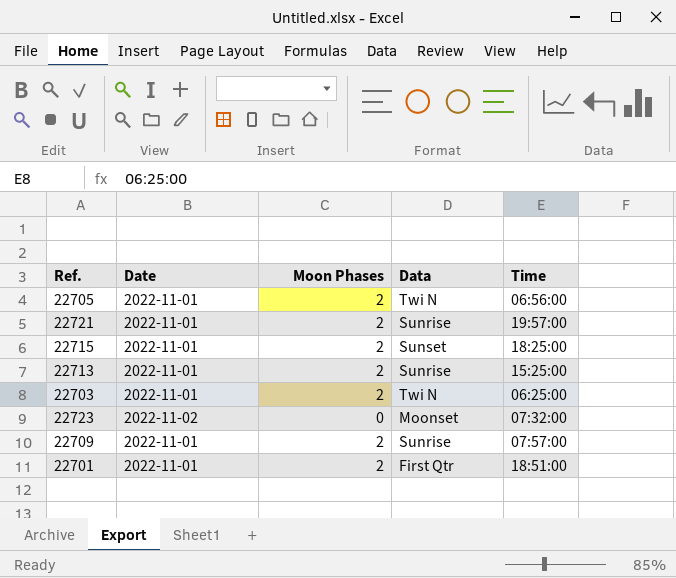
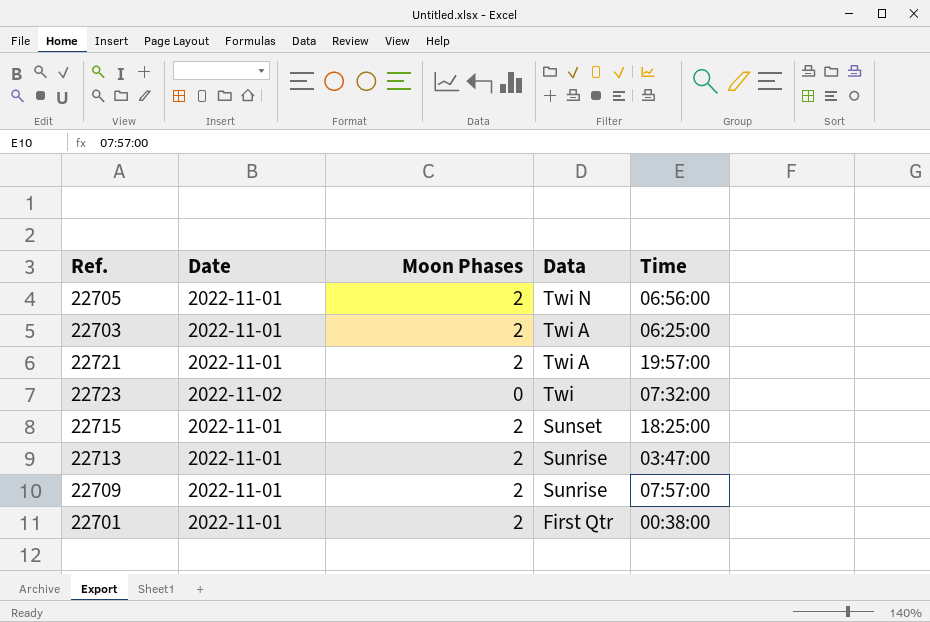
row order: none -> Data descending
22703 | Data: Twi N -> Twi A
22721 | Data: Sunrise -> Twi A
22723 | Data: Moonset -> Twi
22713 | Time: 15:25:00 -> 03:47:00
22701 | Time: 18:51:00 -> 00:38:00

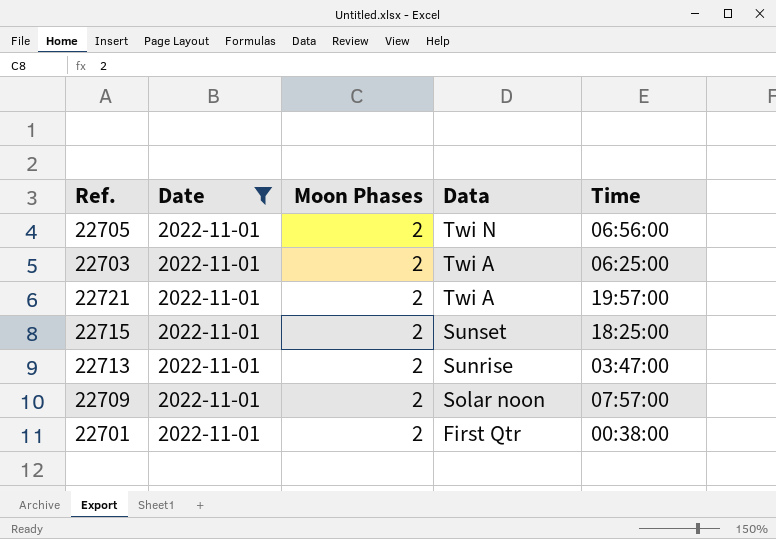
filter: none -> Date = 2022-11-01
22709 | Data: Sunrise -> Solar noon

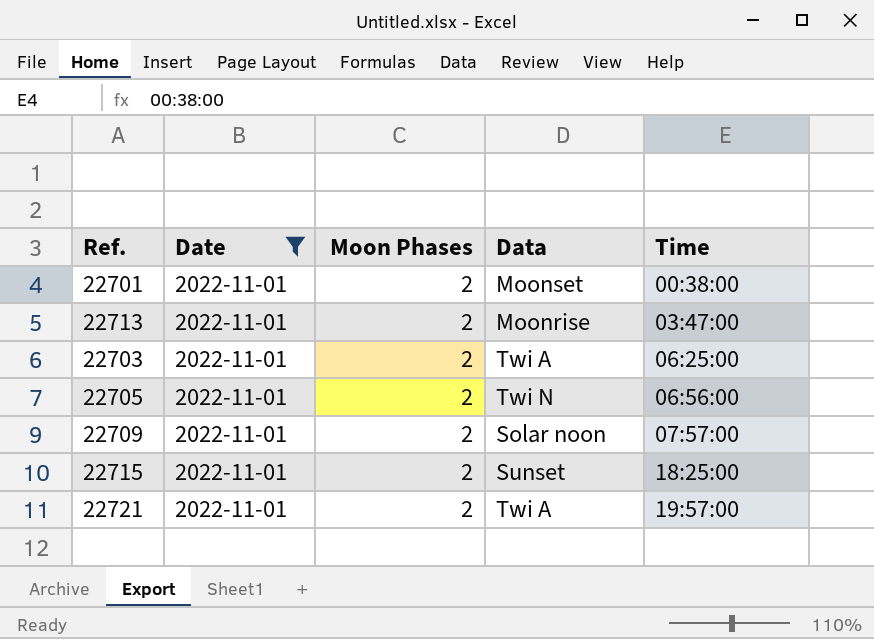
row order: Data descending -> Time ascending
22701 | Data: First Qtr -> Moonset
22713 | Data: Sunrise -> Moonrise

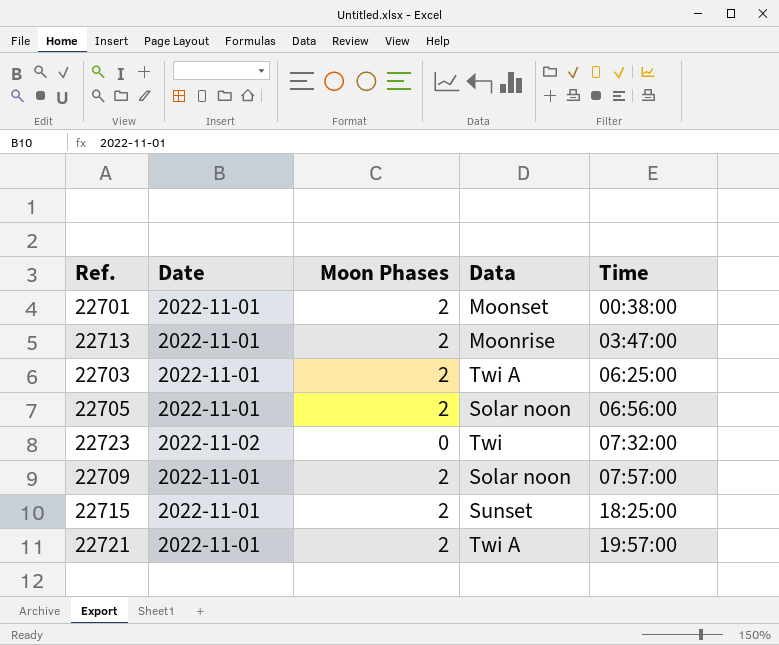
filter: Date = 2022-11-01 -> none
22705 | Data: Twi N -> Solar noon

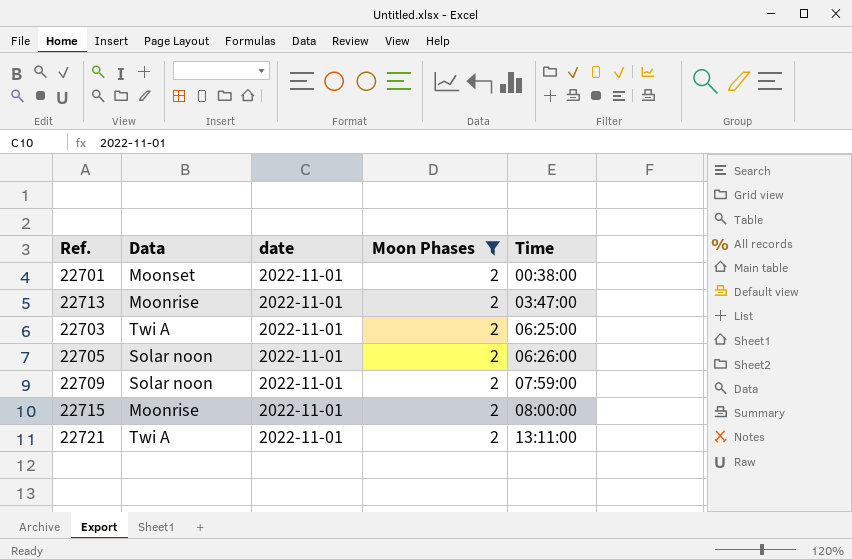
filter: none -> Moon Phases = 2
column Data | position: 4 -> 2
column name: Date -> date
22705 | Time: 06:56:00 -> 06:26:00
22709 | Time: 07:57:00 -> 07:59:00
22715 | Data: Sunset -> Moonrise
22715 | Time: 18:25:00 -> 08:00:00
22721 | Time: 19:57:00 -> 13:11:00

